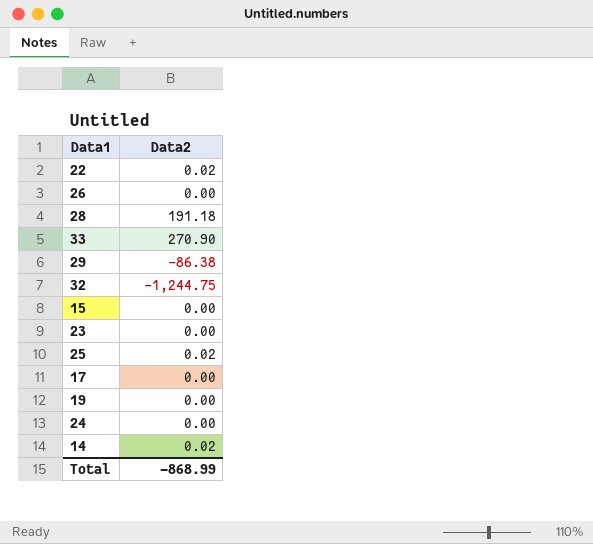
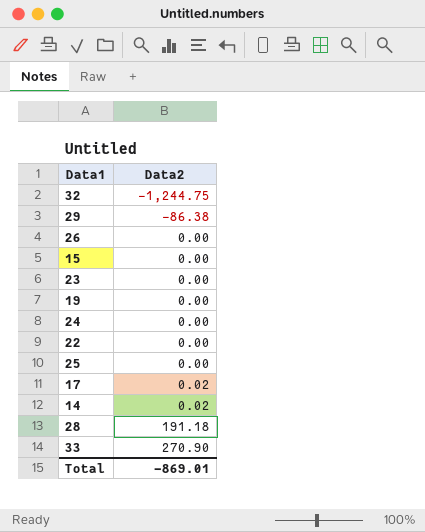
row order: none -> Data2 ascending
22 | Data2: 0.02 -> 0.00
25 | Data2: 0.02 -> 0.00
17 | Data2: 0.00 -> 0.02
Total | Data2: -868.99 -> -869.01

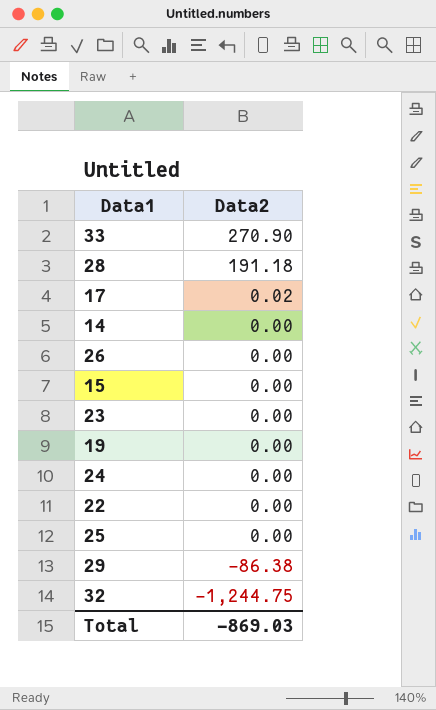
row order: Data2 ascending -> Data2 descending
14 | Data2: 0.02 -> 0.00
Total | Data2: -869.01 -> -869.03

